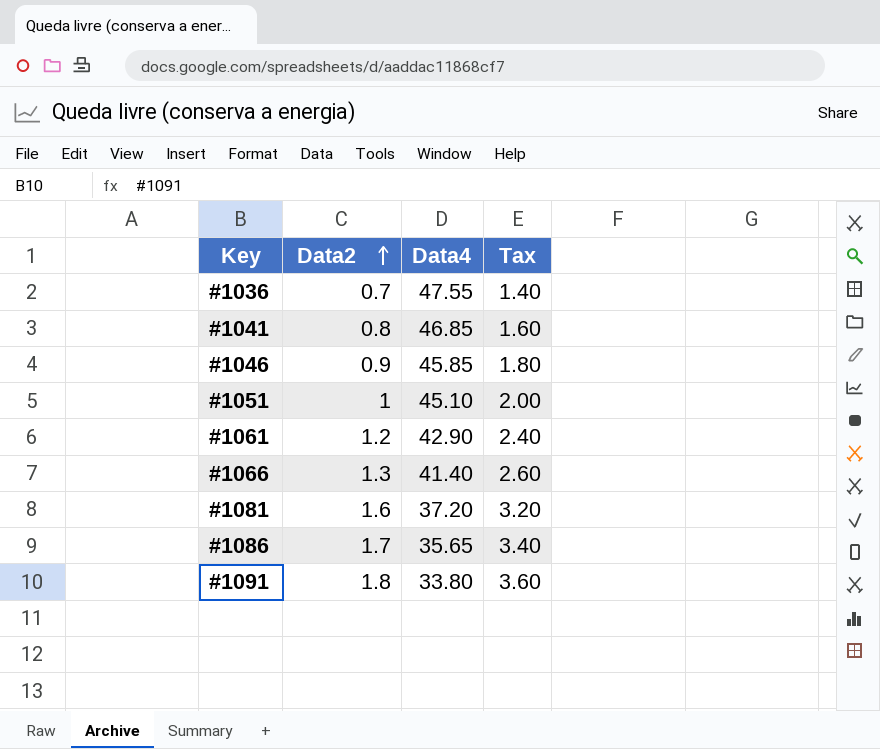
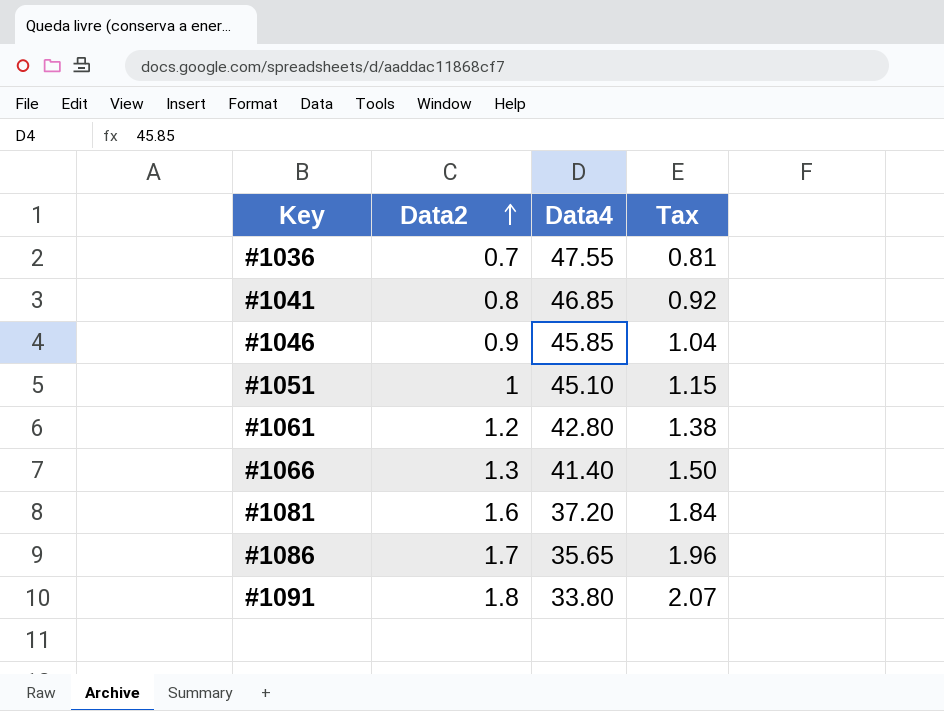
column Tax | formula: [Data2] * 2 -> [Data2] * 1.15
#1061 | Data4: 42.90 -> 42.80

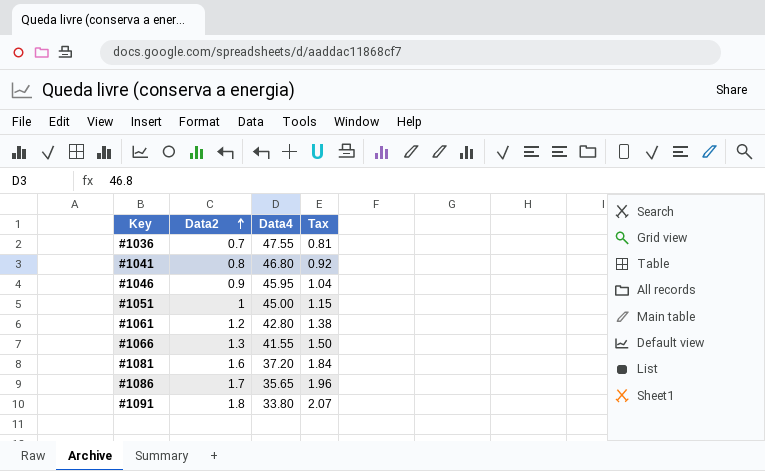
#1041 | Data4: 46.85 -> 46.80
#1046 | Data4: 45.85 -> 45.95
#1051 | Data4: 45.10 -> 45.00
#1066 | Data4: 41.40 -> 41.55

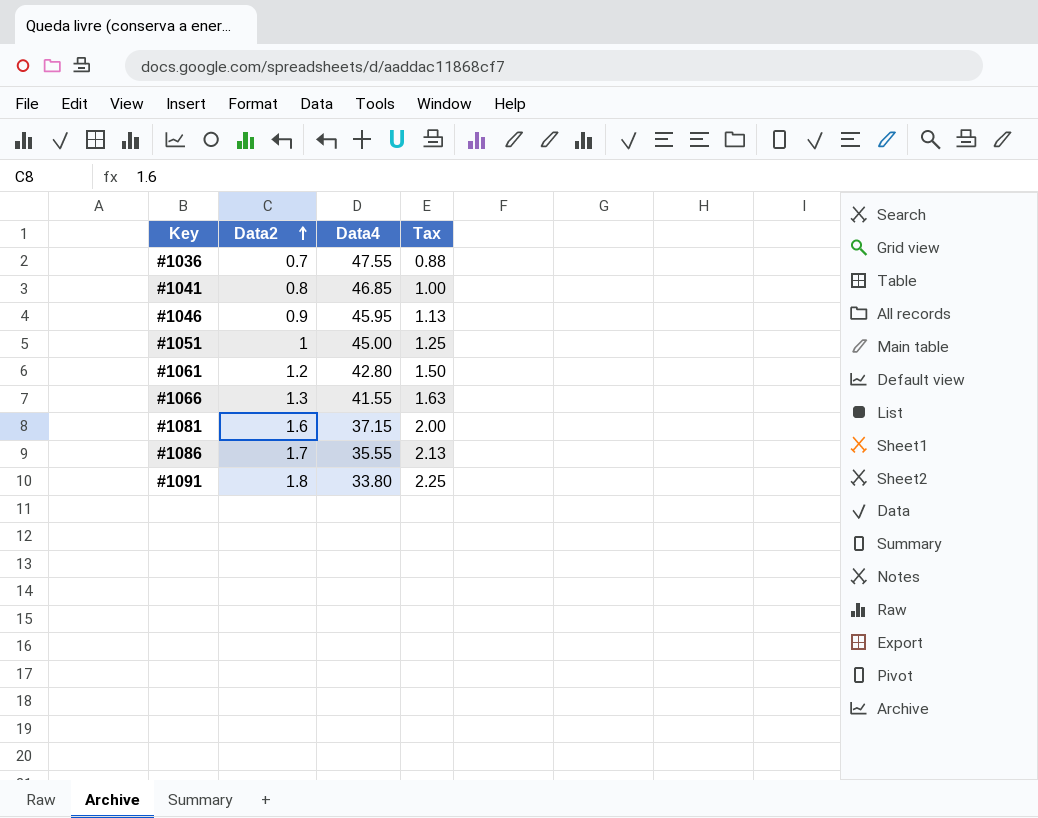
column Tax | formula: [Data2] * 1.15 -> [Data2] * 1.25
#1041 | Data4: 46.80 -> 46.85
#1081 | Data4: 37.20 -> 37.15
#1086 | Data4: 35.65 -> 35.55

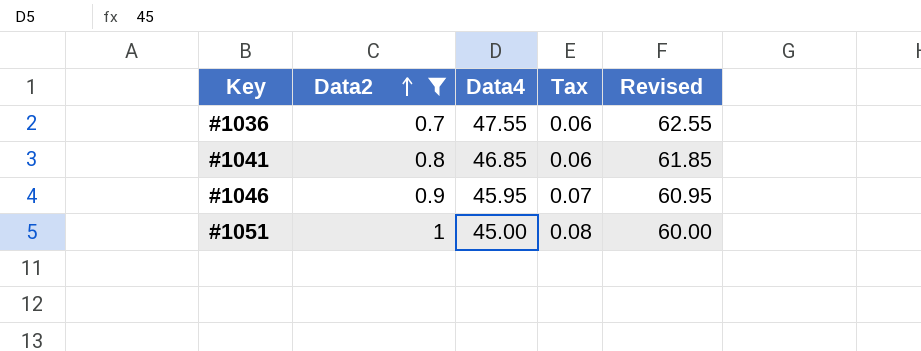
filter: none -> Data2 <= 1
column Tax | formula: [Data2] * 1.25 -> [Data2] * 0.08
column Revised | formula: none -> [Data4] + 15

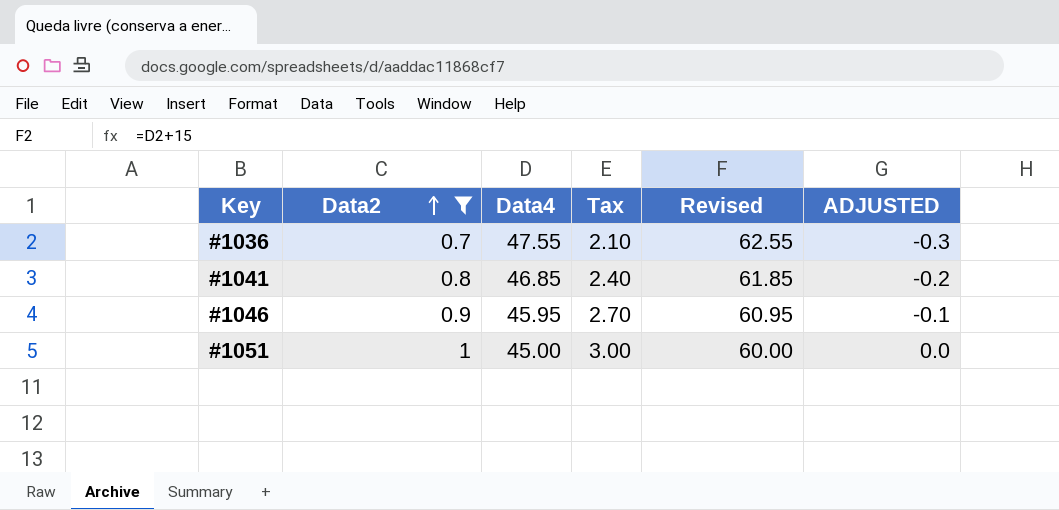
column Tax | formula: [Data2] * 0.08 -> [Data2] * 3
column ADJUSTED | formula: none -> [Data2] - 1

